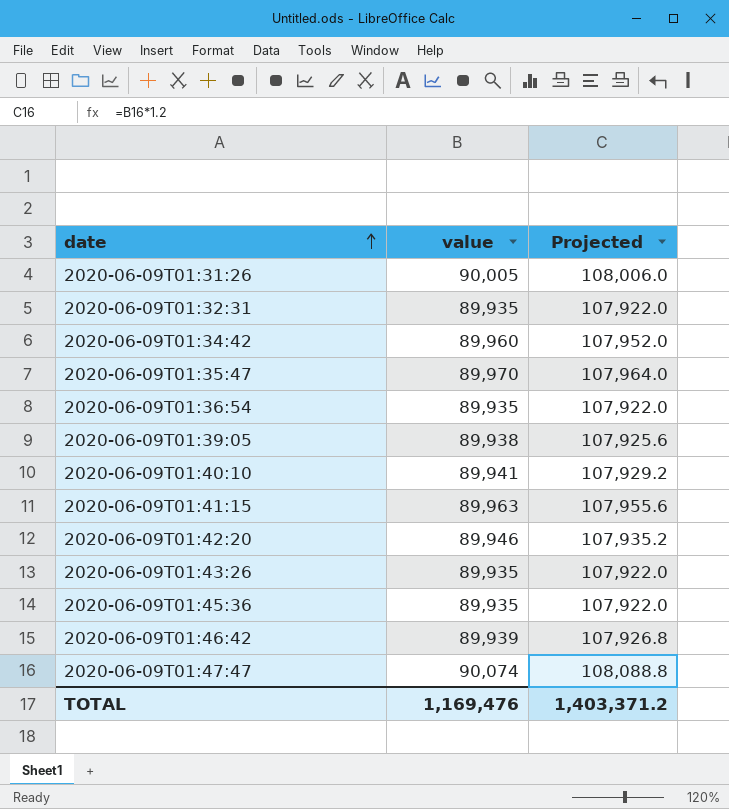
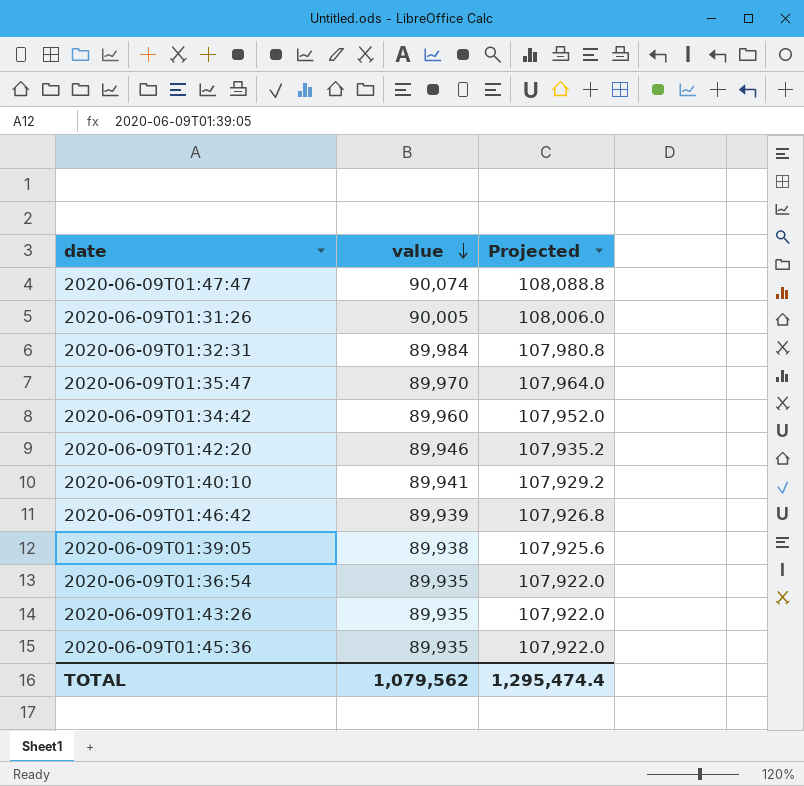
row order: date ascending -> value descending
row 2020-06-09T01:41:15: 89,963 | 107,955.6 -> none
2020-06-09T01:32:31 | value: 89,935 -> 89,984
2020-06-09T01:32:31 | Projected: 107,922.0 -> 107,980.8
TOTAL | value: 1,169,476 -> 1,079,562
TOTAL | Projected: 1,403,371.2 -> 1,295,474.4

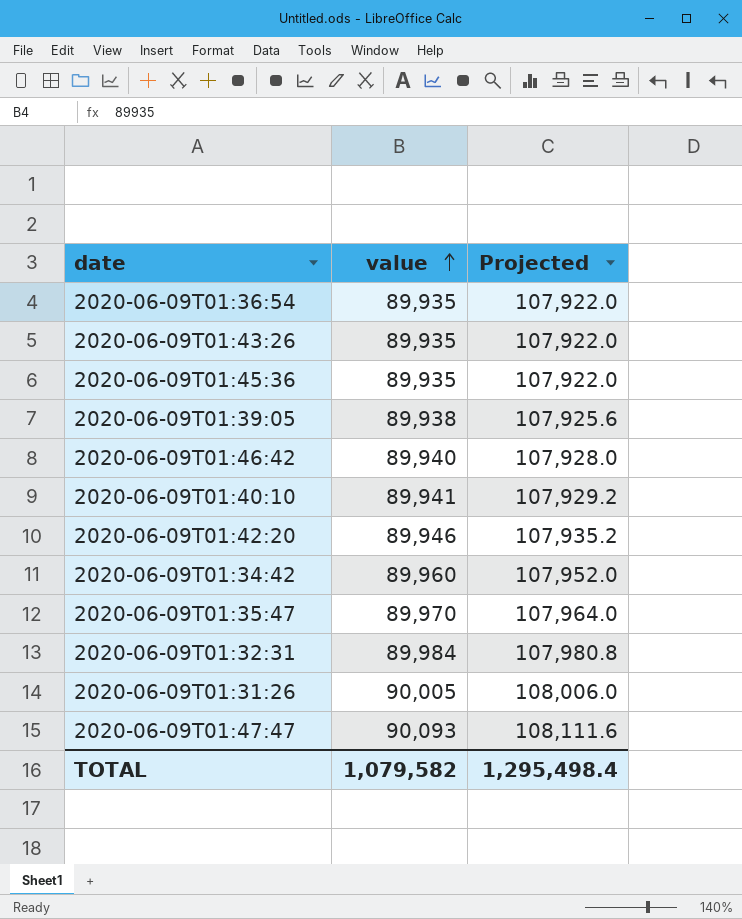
row order: value descending -> value ascending
2020-06-09T01:46:42 | value: 89,939 -> 89,940
2020-06-09T01:46:42 | Projected: 107,926.8 -> 107,928.0
2020-06-09T01:47:47 | value: 90,074 -> 90,093
2020-06-09T01:47:47 | Projected: 108,088.8 -> 108,111.6
TOTAL | value: 1,079,562 -> 1,079,582
TOTAL | Projected: 1,295,474.4 -> 1,295,498.4

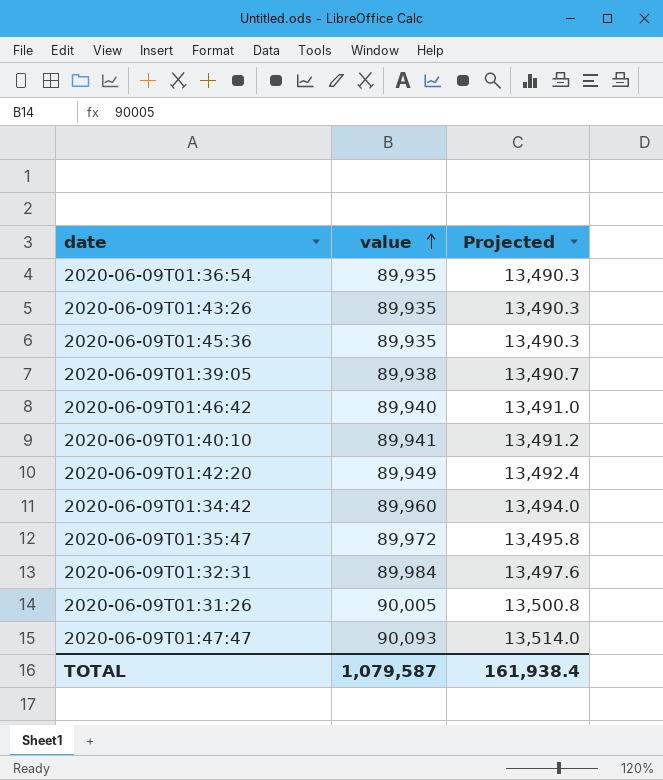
column Projected | formula: [value] * 1.2 -> [value] * 0.15
2020-06-09T01:42:20 | value: 89,946 -> 89,949
2020-06-09T01:35:47 | value: 89,970 -> 89,972
TOTAL | value: 1,079,582 -> 1,079,587
TOTAL | Projected: 1,295,498.4 -> 161,938.4

